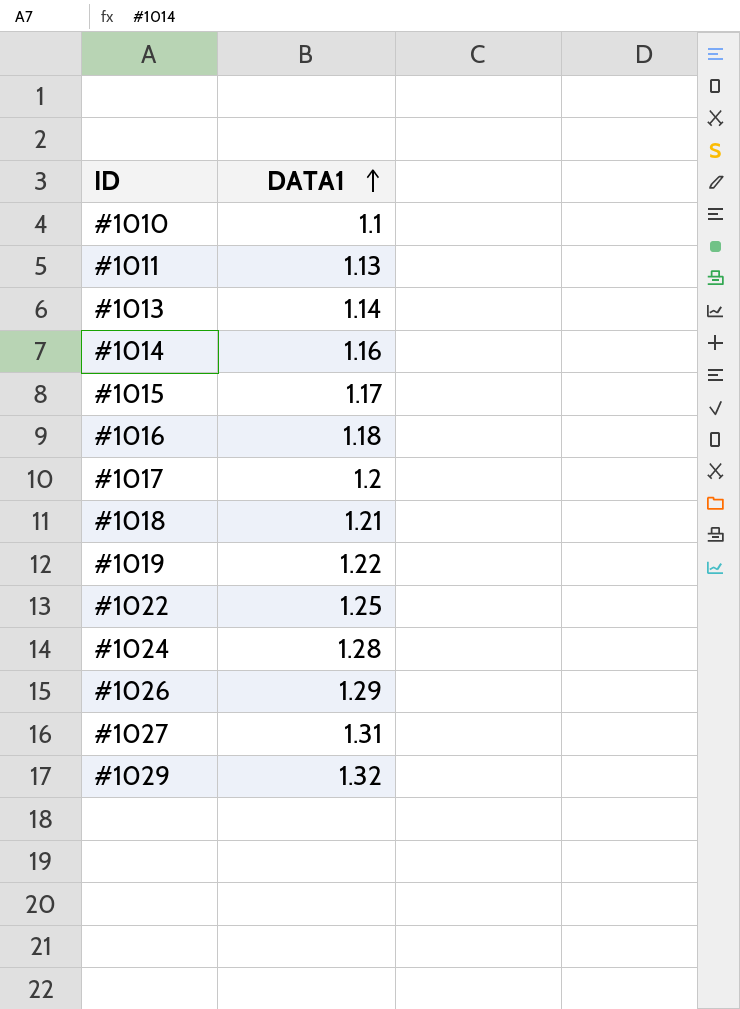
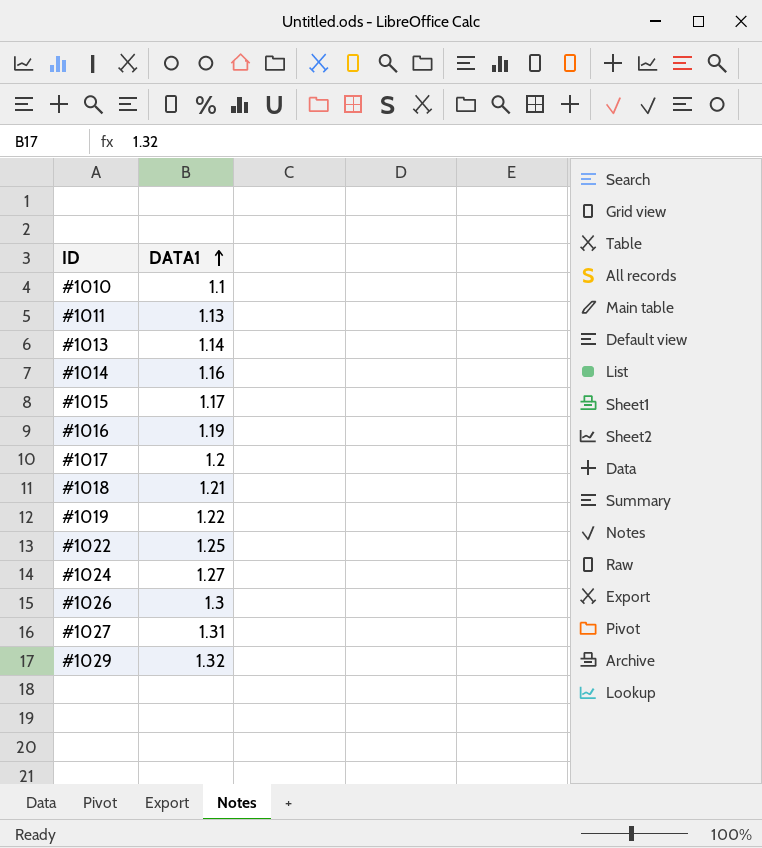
#1016 | DATA1: 1.18 -> 1.19
#1024 | DATA1: 1.28 -> 1.27
#1026 | DATA1: 1.29 -> 1.3

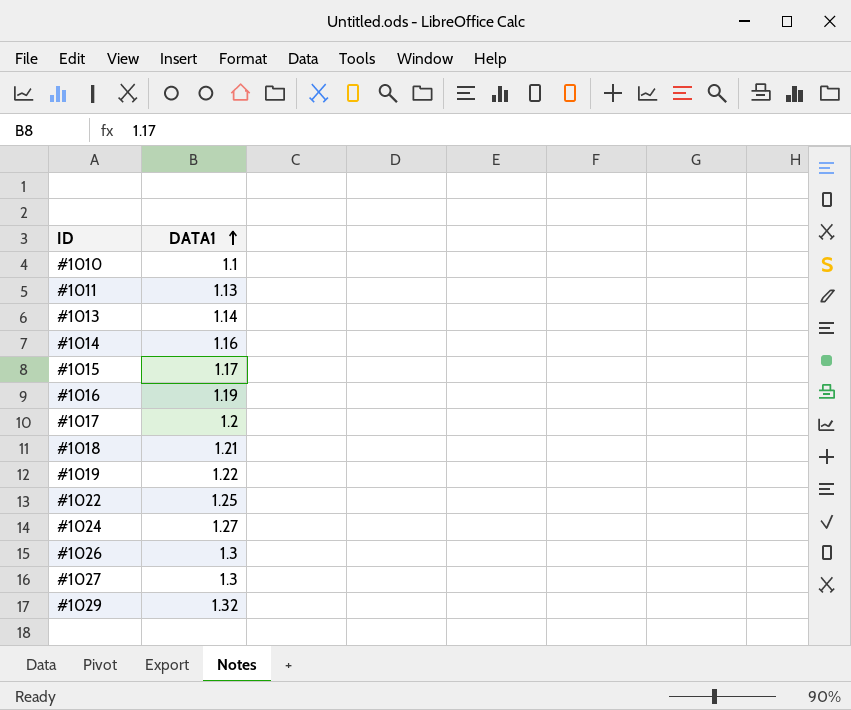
#1027 | DATA1: 1.31 -> 1.3

